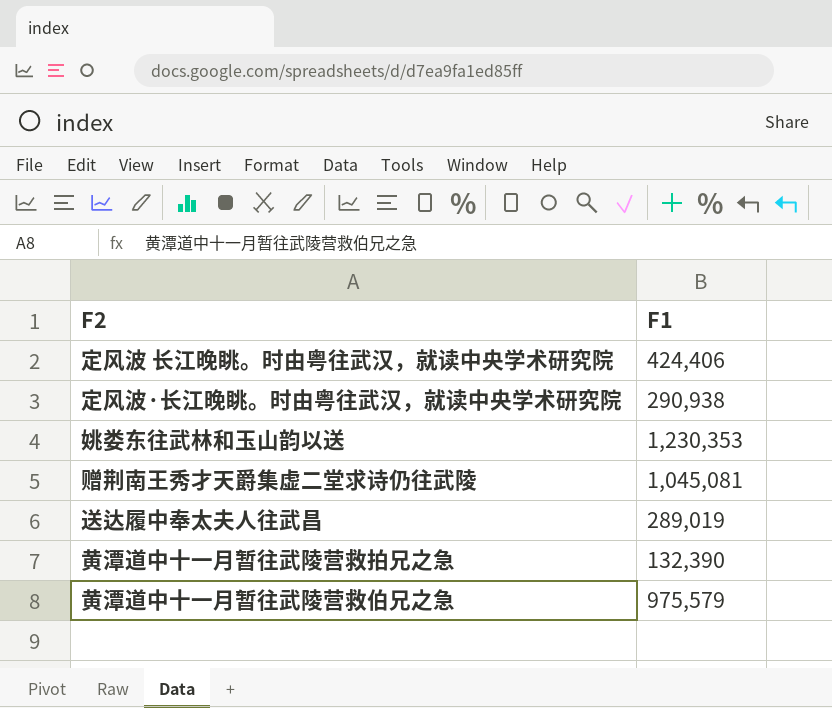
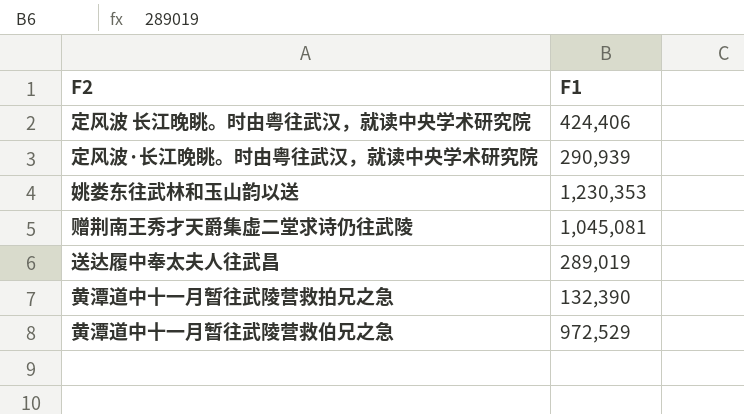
定风波·长江晚眺。时由粤往武汉，就读中央学术研究院 | F1: 290,938 -> 290,939
黄潭道中十一月暂往武陵营救伯兄之急 | F1: 975,579 -> 972,529

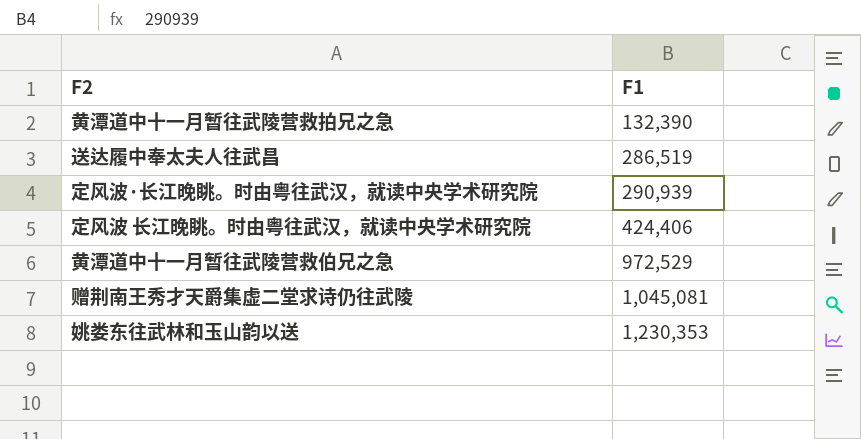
row order: none -> F1 ascending
送达履中奉太夫人往武昌 | F1: 289,019 -> 286,519

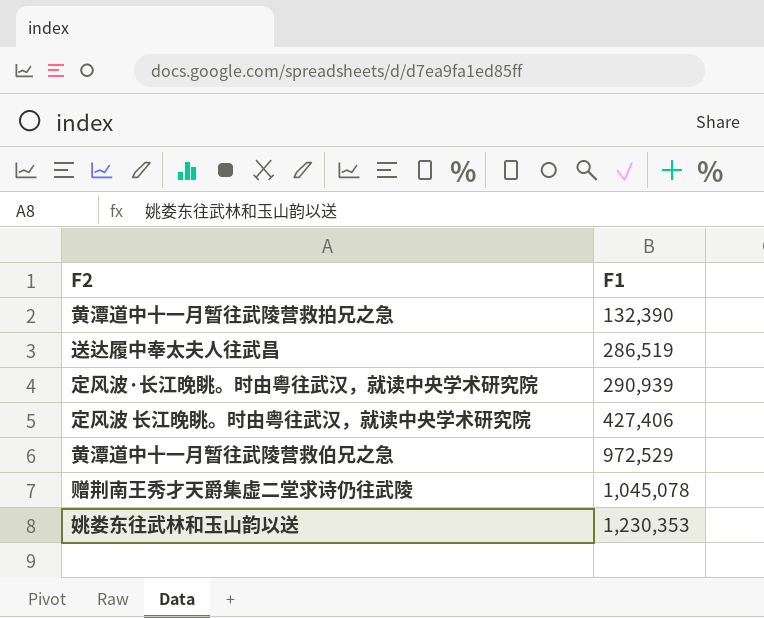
定风波 长江晚眺。时由粤往武汉，就读中央学术研究院 | F1: 424,406 -> 427,406
赠荆南王秀才天爵集虚二堂求诗仍往武陵 | F1: 1,045,081 -> 1,045,078

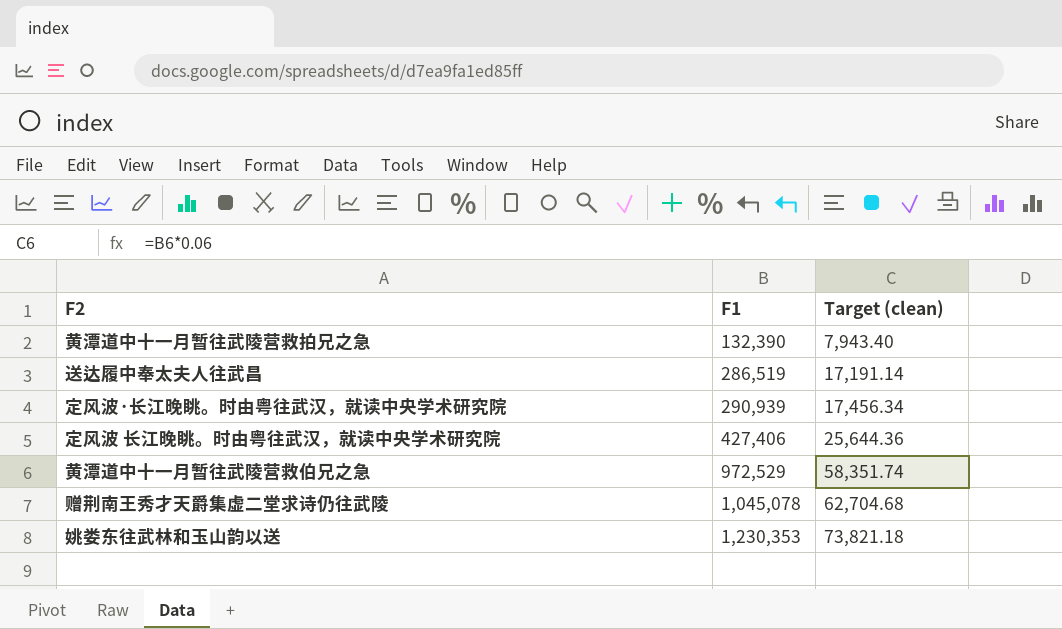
column Target (clean) | formula: none -> [F1] * 0.06

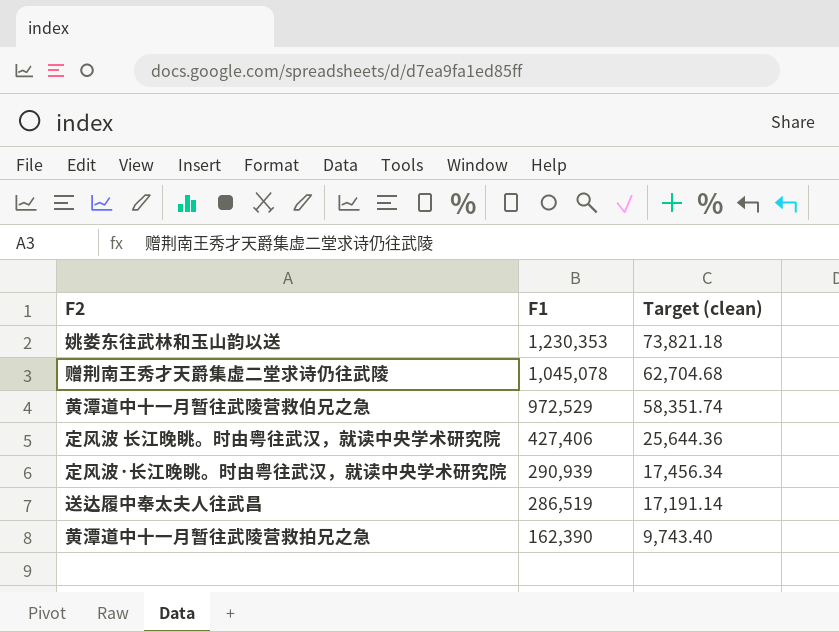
row order: F1 ascending -> F1 descending
黄潭道中十一月暂往武陵营救拍兄之急 | F1: 132,390 -> 162,390
黄潭道中十一月暂往武陵营救拍兄之急 | Target (clean): 7,943.40 -> 9,743.40

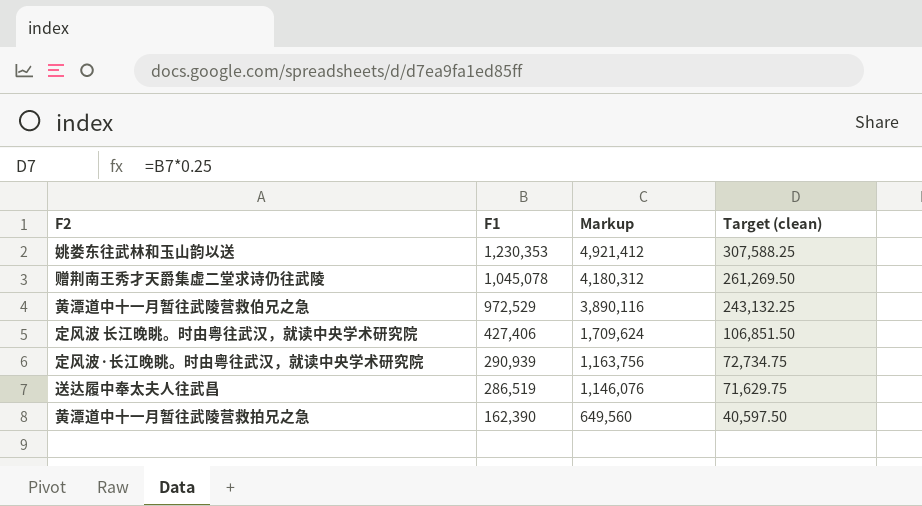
column Markup | formula: none -> [F1] * 4
column Target (clean) | formula: [F1] * 0.06 -> [F1] * 0.25

